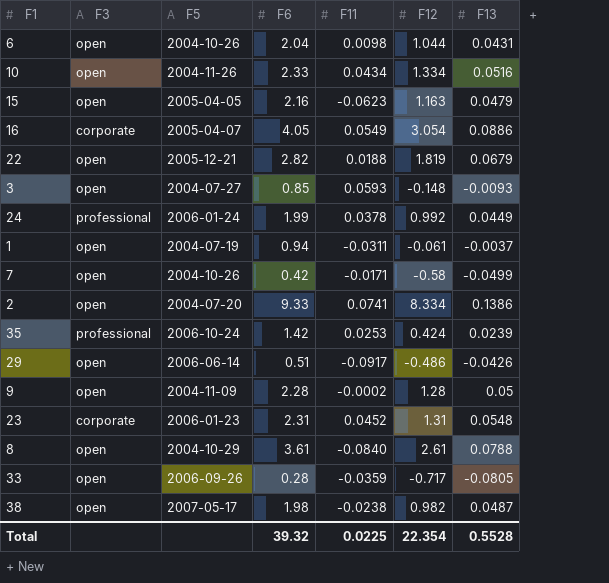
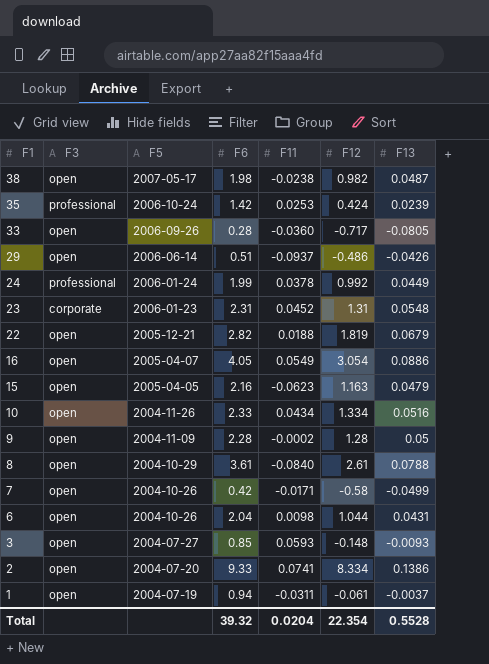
row order: none -> F1 descending
33 | F11: -0.0359 -> -0.0360
29 | F11: -0.0917 -> -0.0937
16 | F3: corporate -> open
Total | F11: 0.0225 -> 0.0204

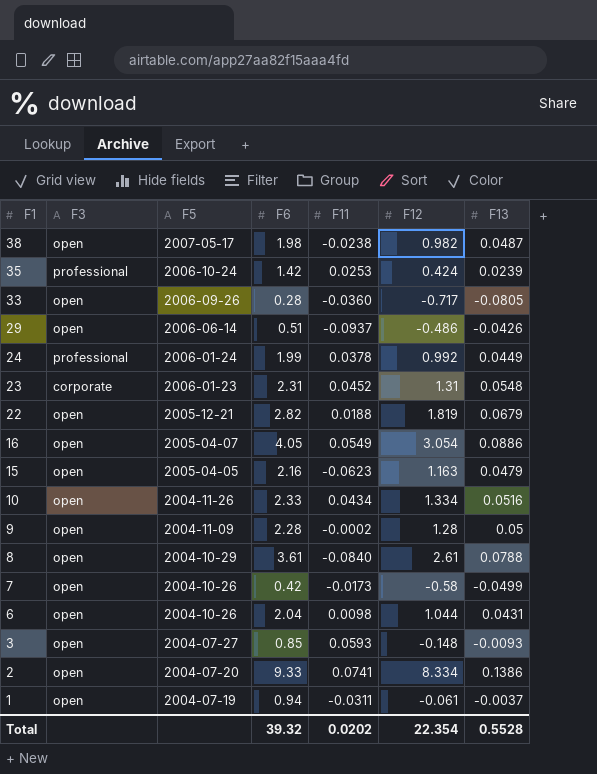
7 | F11: -0.0171 -> -0.0173
Total | F11: 0.0204 -> 0.0202

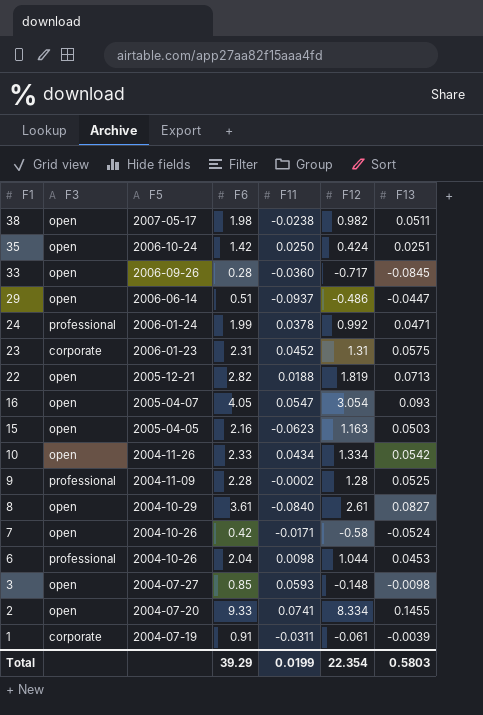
38 | F13: 0.0487 -> 0.0511
35 | F3: professional -> open
35 | F11: 0.0253 -> 0.0250
35 | F13: 0.0239 -> 0.0251
33 | F13: -0.0805 -> -0.0845
29 | F13: -0.0426 -> -0.0447
24 | F13: 0.0449 -> 0.0471
23 | F13: 0.0548 -> 0.0575
22 | F13: 0.0679 -> 0.0713
16 | F11: 0.0549 -> 0.0547
16 | F13: 0.0886 -> 0.093
15 | F13: 0.0479 -> 0.0503
10 | F13: 0.0516 -> 0.0542
9 | F3: open -> professional
9 | F13: 0.05 -> 0.0525
8 | F13: 0.0788 -> 0.0827
7 | F11: -0.0173 -> -0.0171
7 | F13: -0.0499 -> -0.0524
6 | F3: open -> professional
6 | F13: 0.0431 -> 0.0453
3 | F13: -0.0093 -> -0.0098
2 | F13: 0.1386 -> 0.1455
1 | F3: open -> corporate
1 | F6: 0.94 -> 0.91
1 | F13: -0.0037 -> -0.0039
Total | F6: 39.32 -> 39.29
Total | F11: 0.0202 -> 0.0199
Total | F13: 0.5528 -> 0.5803

